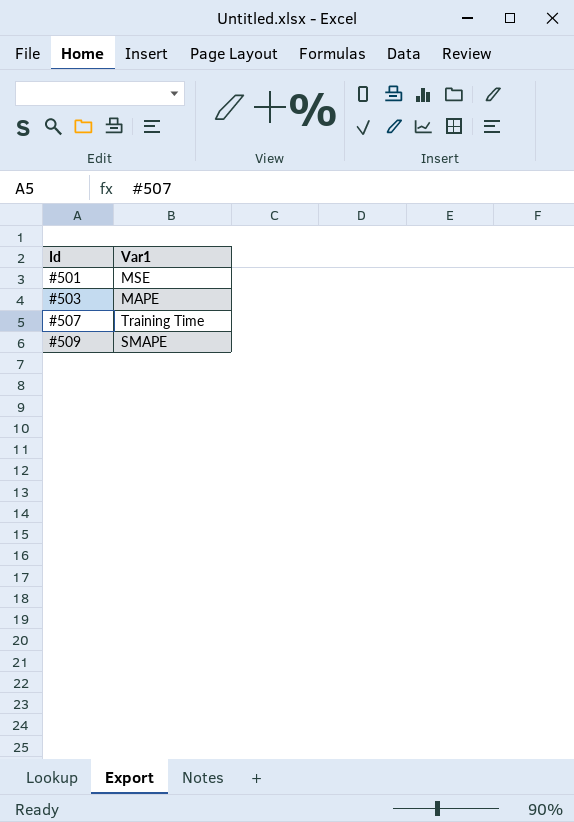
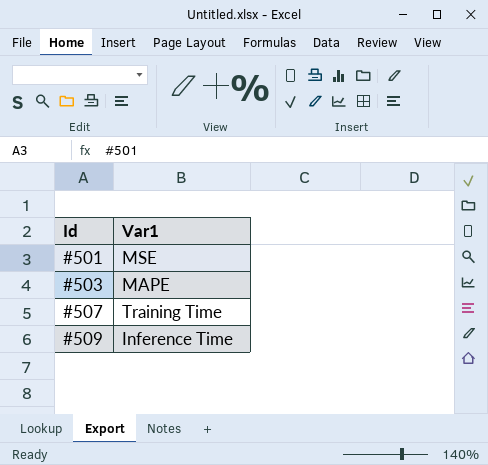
#509 | Var1: SMAPE -> Inference Time

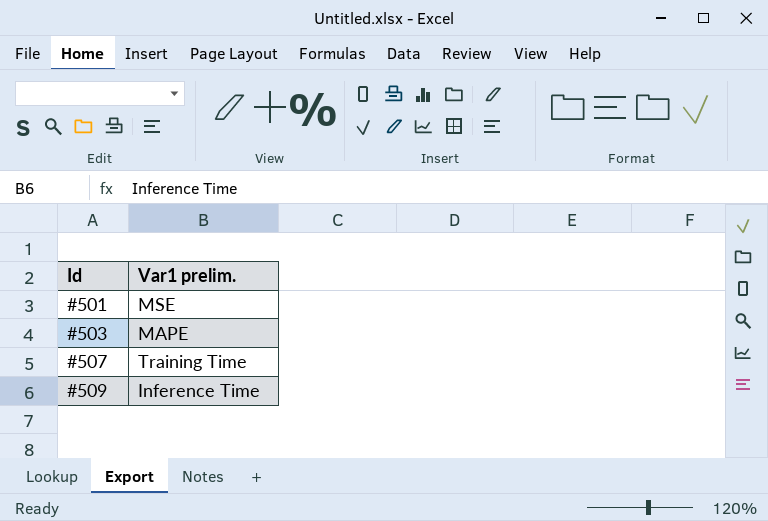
column name: Var1 -> Var1 prelim.

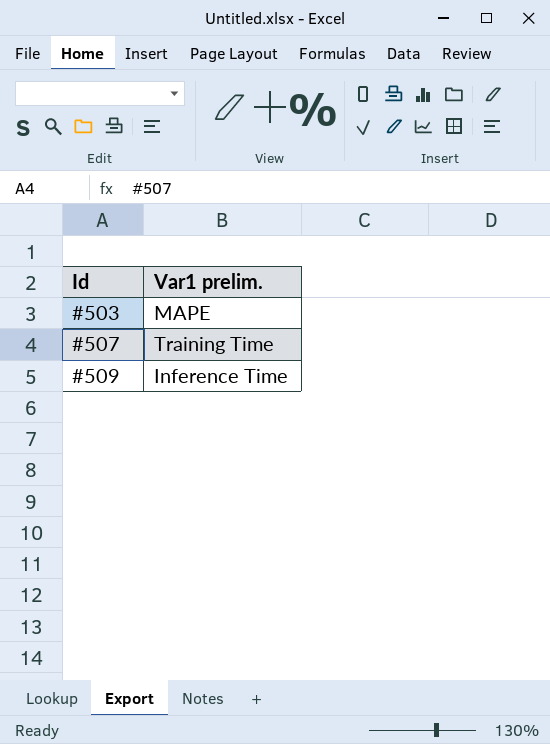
row #501: MSE -> none

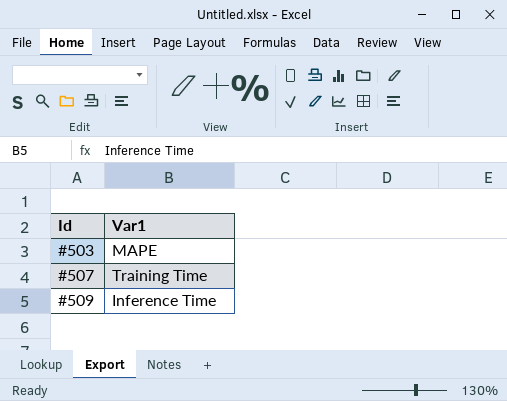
column name: Var1 prelim. -> Var1

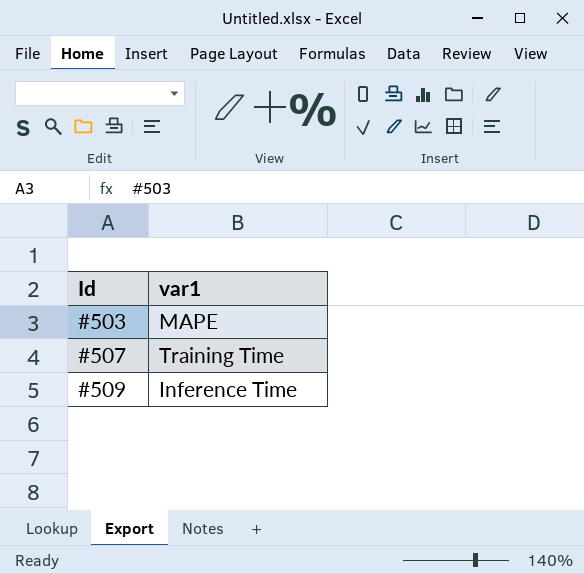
column name: Var1 -> var1

